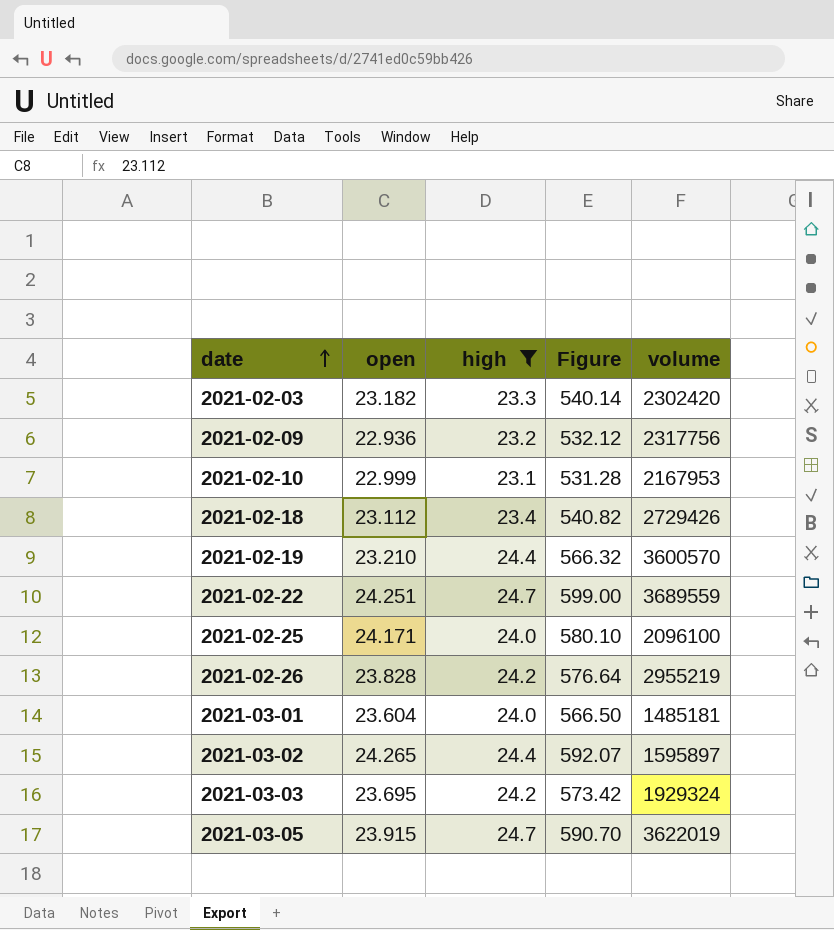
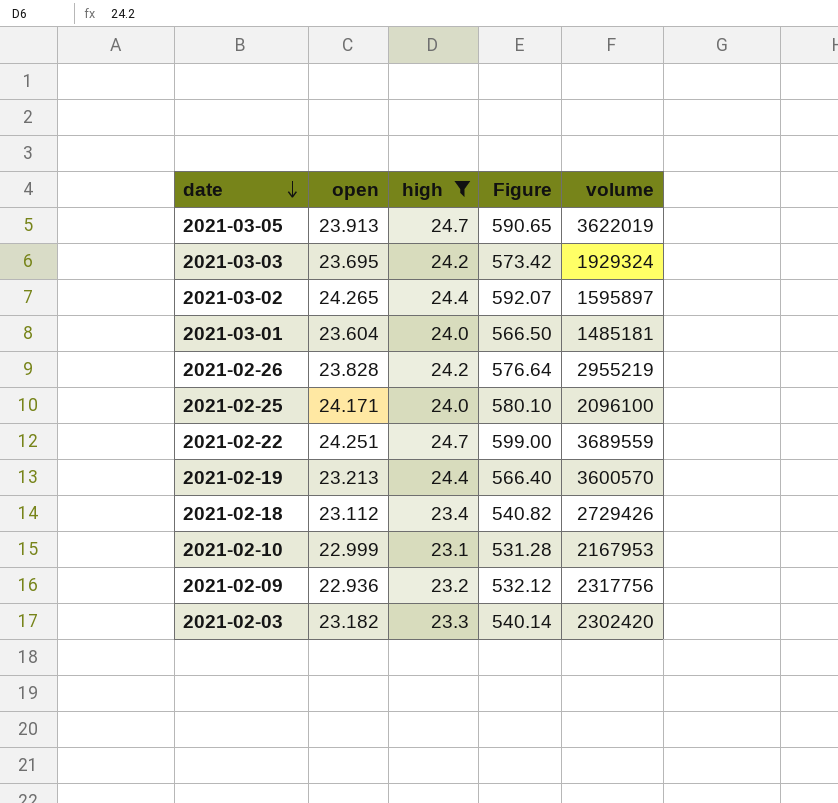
row order: date ascending -> date descending
2021-03-05 | open: 23.915 -> 23.913
2021-03-05 | Figure: 590.70 -> 590.65
2021-02-19 | open: 23.210 -> 23.213
2021-02-19 | Figure: 566.32 -> 566.40

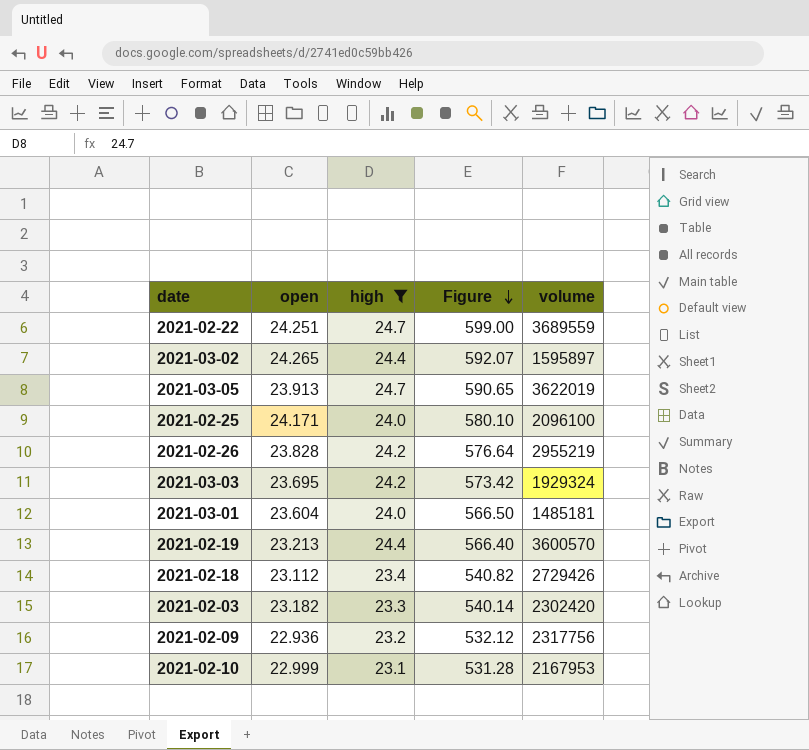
row order: date descending -> Figure descending

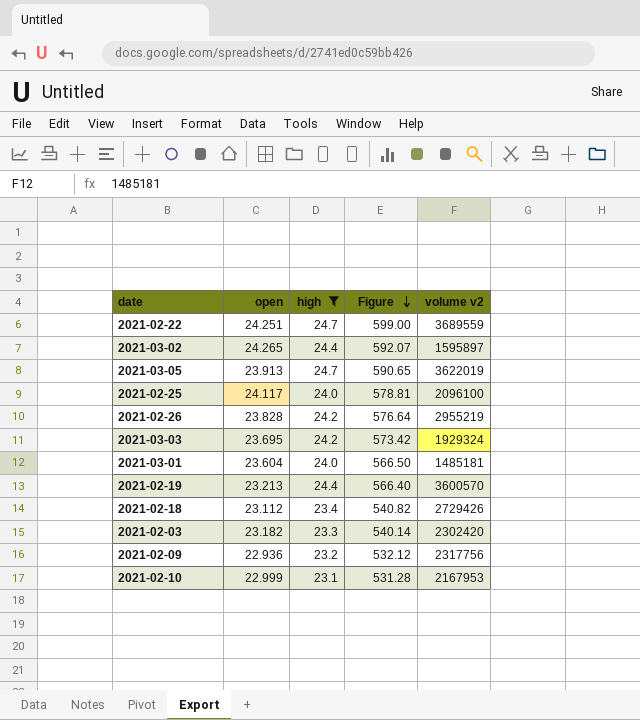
column name: volume -> volume v2
2021-02-25 | open: 24.171 -> 24.117
2021-02-25 | Figure: 580.10 -> 578.81

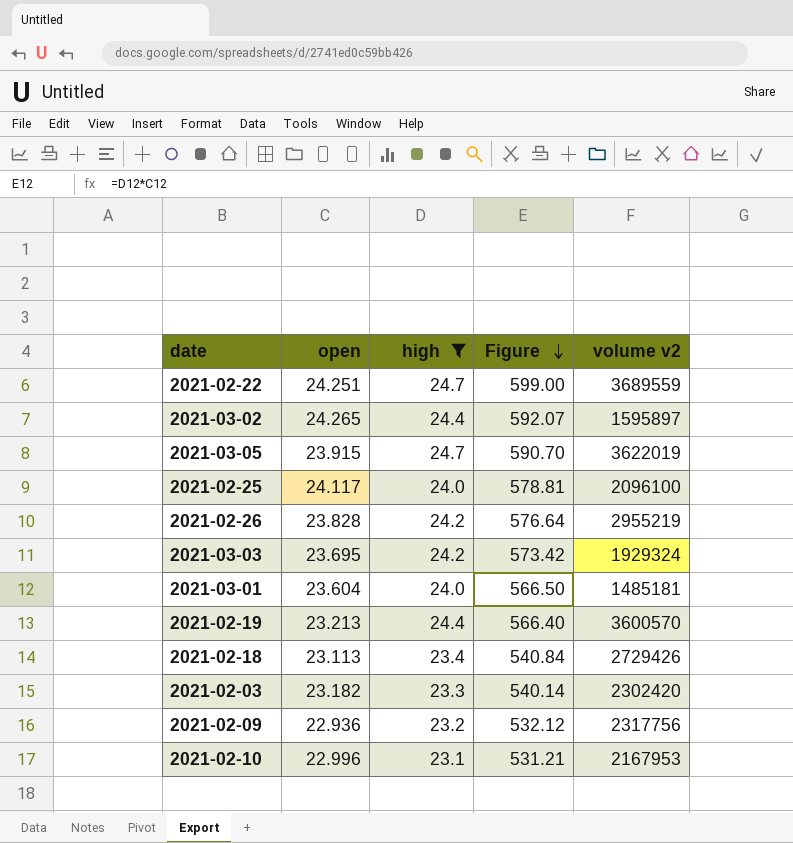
2021-03-05 | open: 23.913 -> 23.915
2021-03-05 | Figure: 590.65 -> 590.70
2021-02-18 | open: 23.112 -> 23.113
2021-02-18 | Figure: 540.82 -> 540.84
2021-02-10 | open: 22.999 -> 22.996
2021-02-10 | Figure: 531.28 -> 531.21

